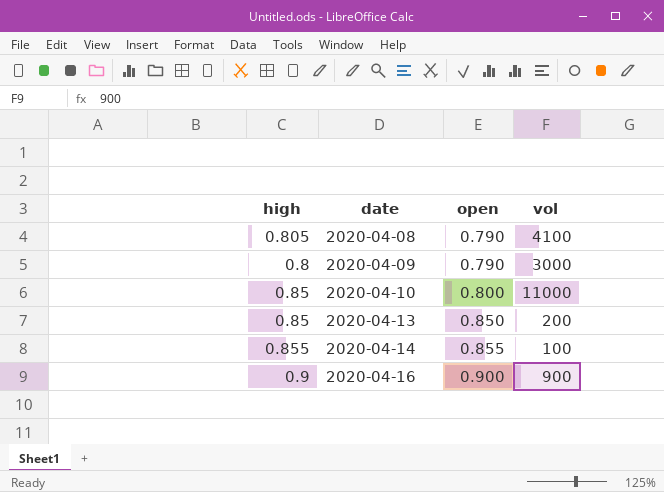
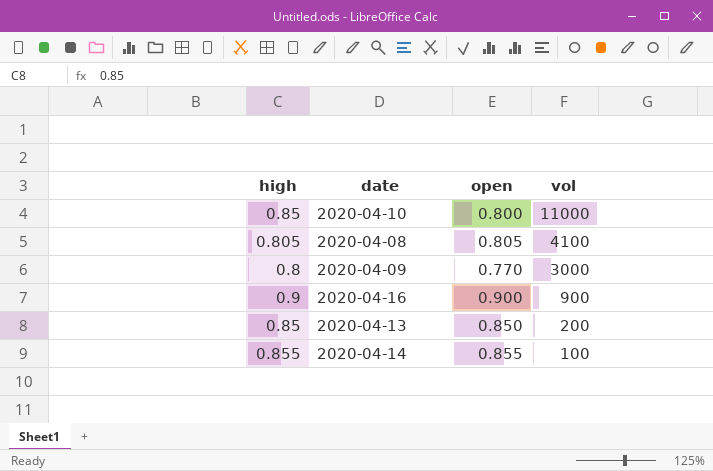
row order: date ascending -> vol descending
2020-04-08 | open: 0.790 -> 0.805
2020-04-09 | open: 0.790 -> 0.770

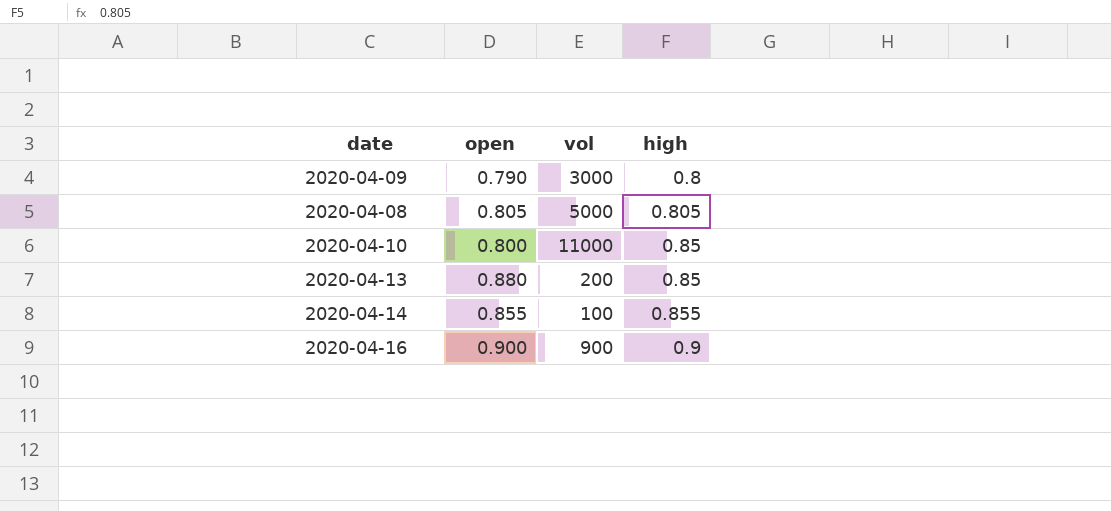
row order: vol descending -> high ascending
column high | position: 1 -> 4
2020-04-09 | open: 0.770 -> 0.790
2020-04-08 | vol: 4100 -> 5000
2020-04-13 | open: 0.850 -> 0.880

